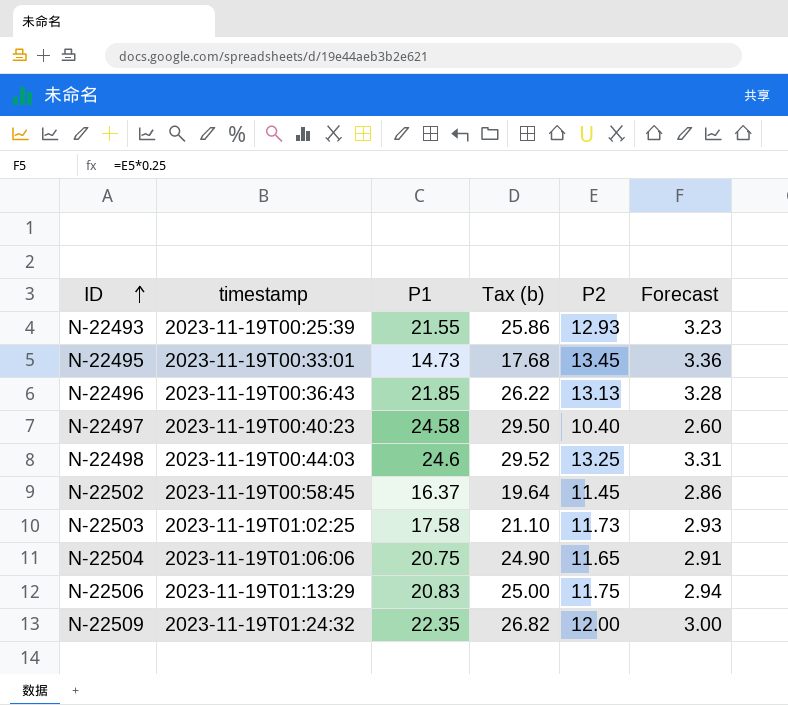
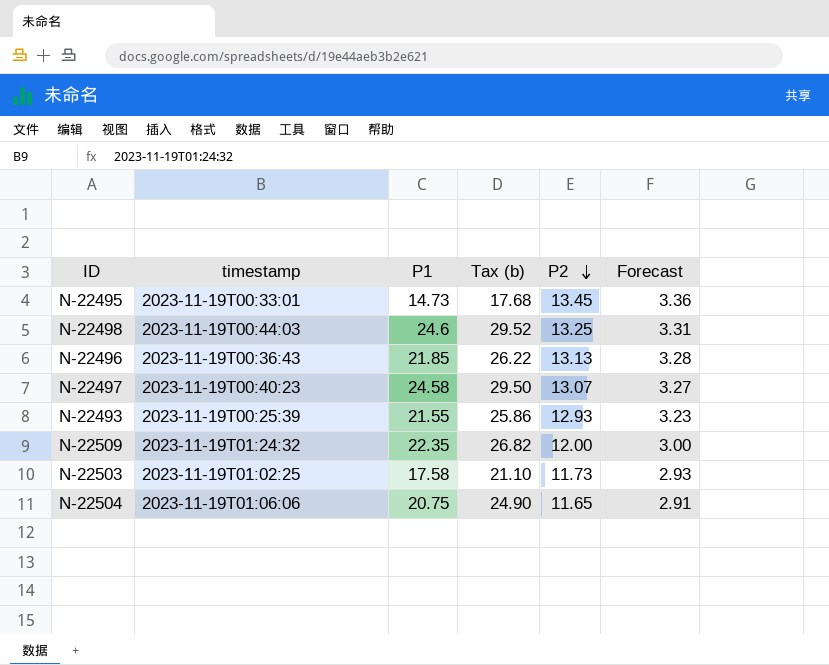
row order: ID ascending -> P2 descending
row N-22502: 2023-11-19T00:58:45 | 16.37 | 19.64 | 11.45 | 2.86 -> none
row N-22506: 2023-11-19T01:13:29 | 20.83 | 25.00 | 11.75 | 2.94 -> none
N-22497 | P2: 10.40 -> 13.07
N-22497 | Forecast: 2.60 -> 3.27

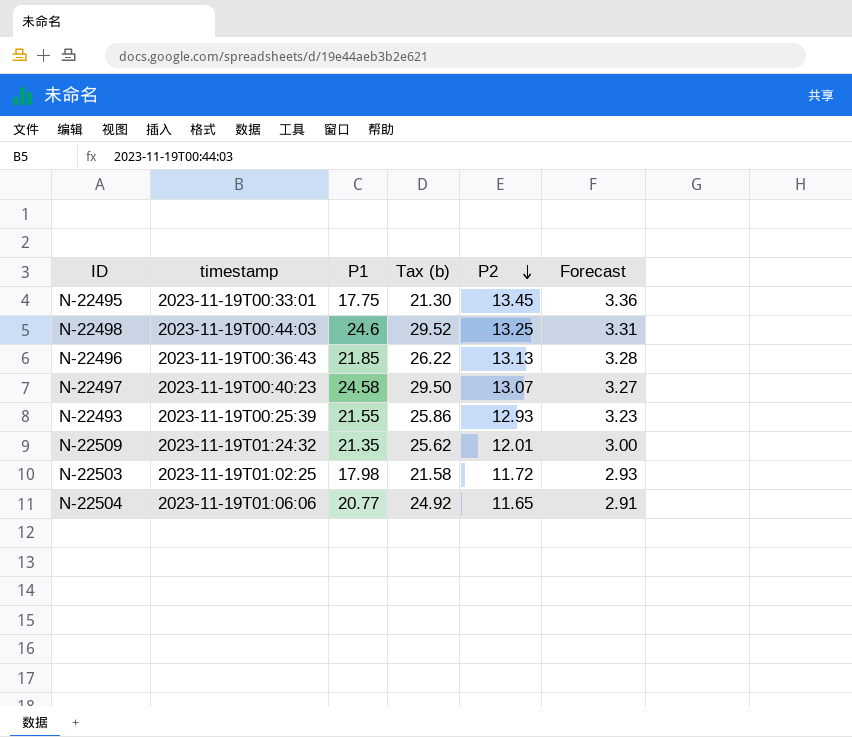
N-22495 | P1: 14.73 -> 17.75
N-22495 | Tax (b): 17.68 -> 21.30
N-22509 | P1: 22.35 -> 21.35
N-22509 | Tax (b): 26.82 -> 25.62
N-22509 | P2: 12.00 -> 12.01
N-22503 | P1: 17.58 -> 17.98
N-22503 | Tax (b): 21.10 -> 21.58
N-22503 | P2: 11.73 -> 11.72
N-22504 | P1: 20.75 -> 20.77
N-22504 | Tax (b): 24.90 -> 24.92

